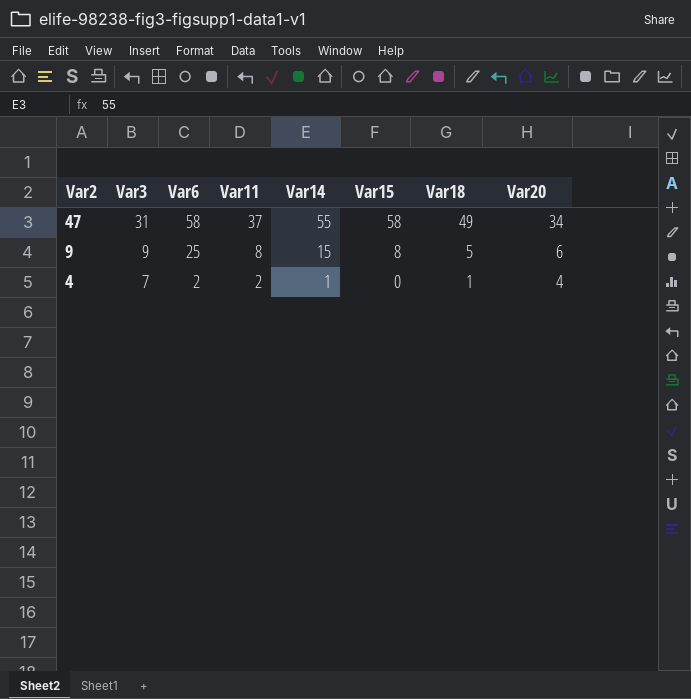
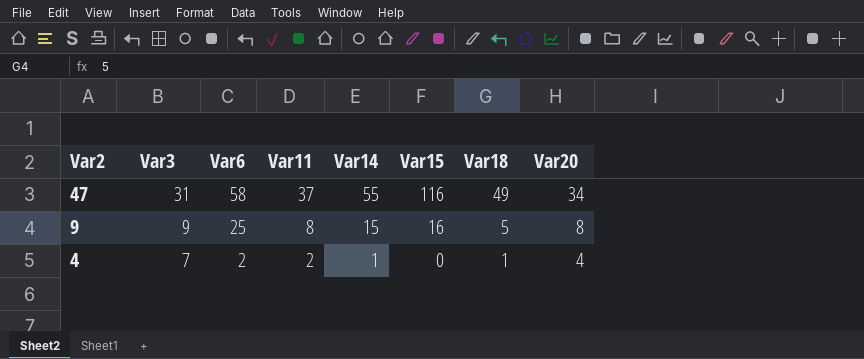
47 | Var15: 58 -> 116
9 | Var15: 8 -> 16
9 | Var20: 6 -> 8

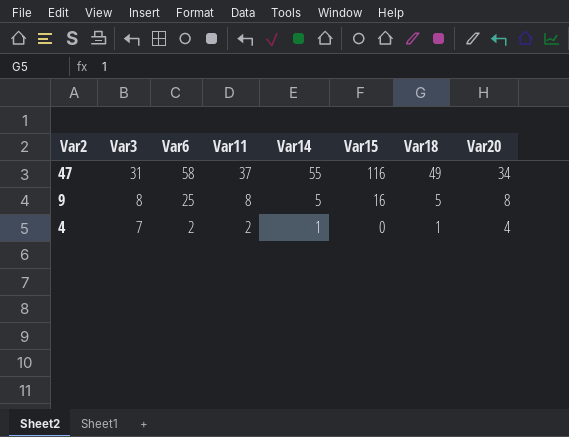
9 | Var3: 9 -> 8
9 | Var14: 15 -> 5

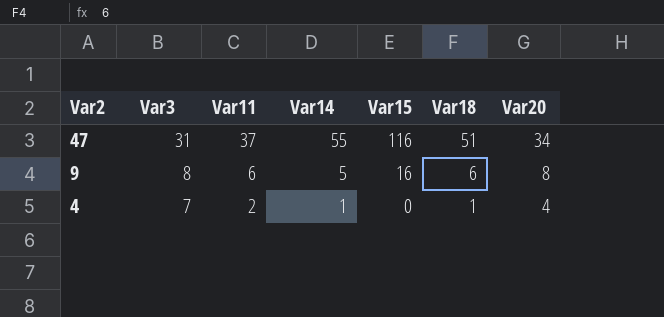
column Var6 | position: 3 -> none
47 | Var18: 49 -> 51
9 | Var11: 8 -> 6
9 | Var18: 5 -> 6

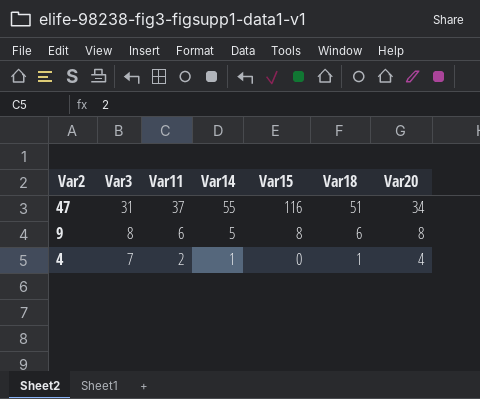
9 | Var15: 16 -> 8

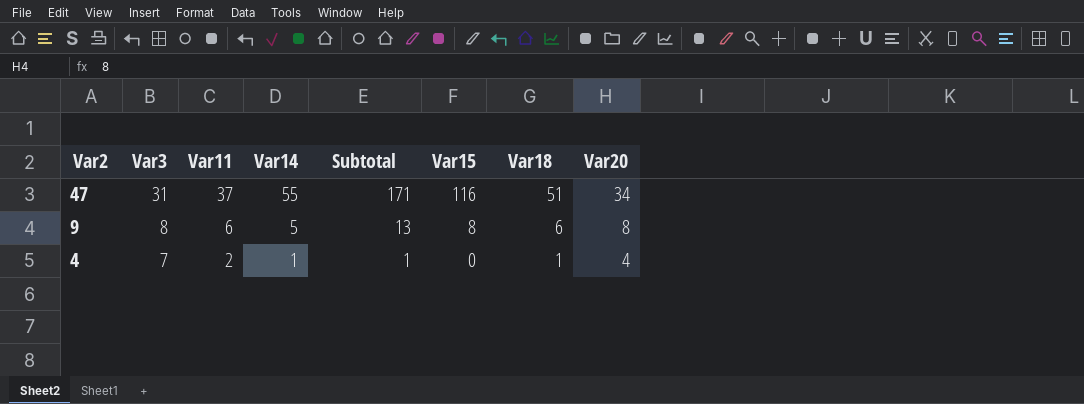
column Subtotal | formula: none -> [Var14] + [Var15]

